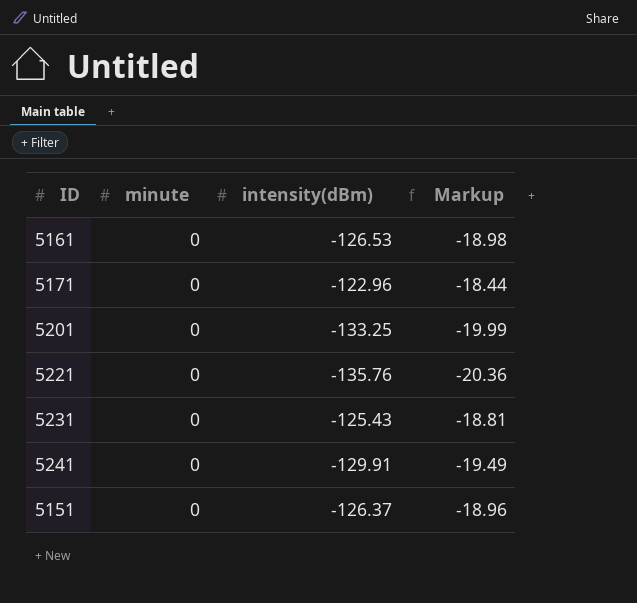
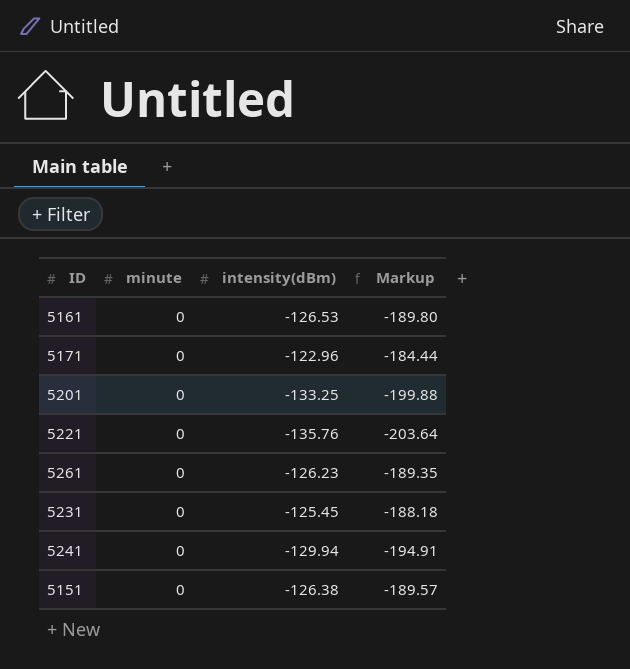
column Markup | formula: [intensity(dBm)] * 0.15 -> [intensity(dBm)] * 1.5
row 5261: none -> 0 | -126.23 | -189.35
5231 | intensity(dBm): -125.43 -> -125.45
5241 | intensity(dBm): -129.91 -> -129.94
5151 | intensity(dBm): -126.37 -> -126.38

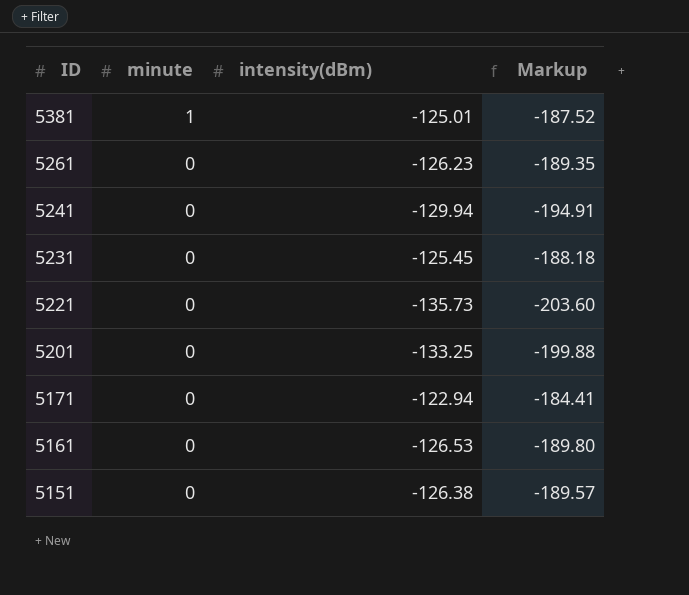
row order: none -> ID descending
row 5381: none -> 1 | -125.01 | -187.52
5221 | intensity(dBm): -135.76 -> -135.73
5221 | Markup: -203.64 -> -203.60
5171 | intensity(dBm): -122.96 -> -122.94
5171 | Markup: -184.44 -> -184.41

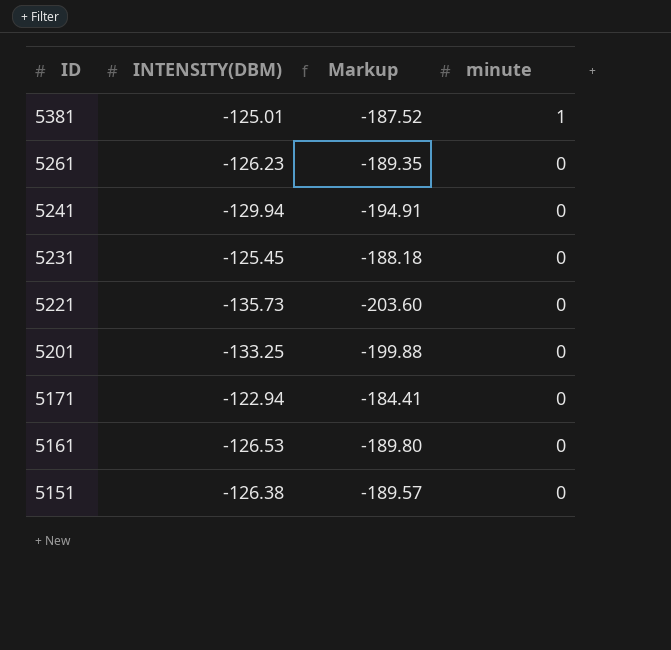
column name: intensity(dBm) -> INTENSITY(DBM)
column minute | position: 2 -> 4

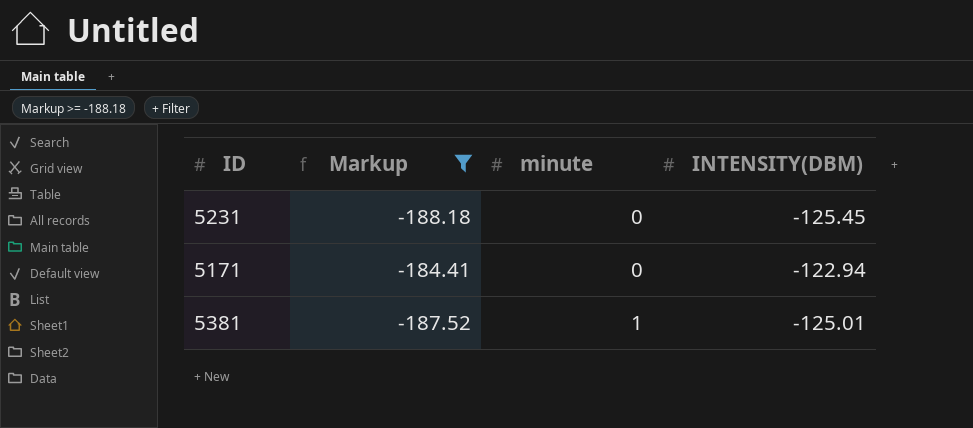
filter: none -> Markup >= -188.18
row order: ID descending -> minute ascending
column INTENSITY(DBM) | position: 2 -> 4

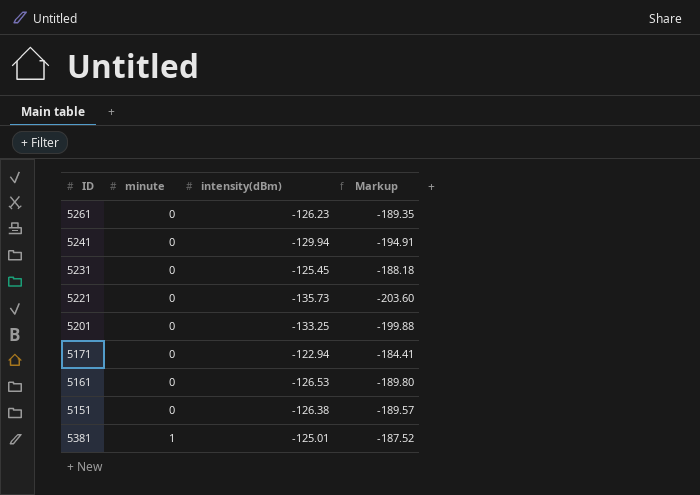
filter: Markup >= -188.18 -> none
column name: INTENSITY(DBM) -> intensity(dBm)
column Markup | position: 2 -> 4

